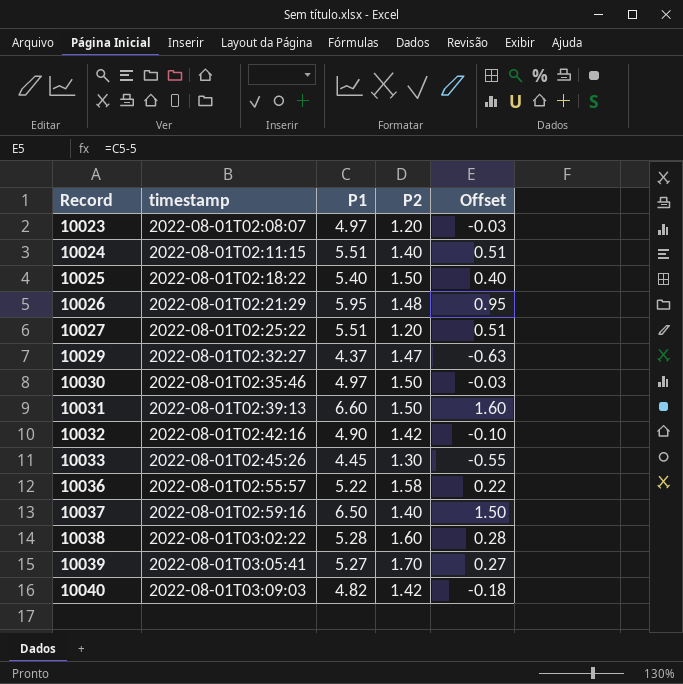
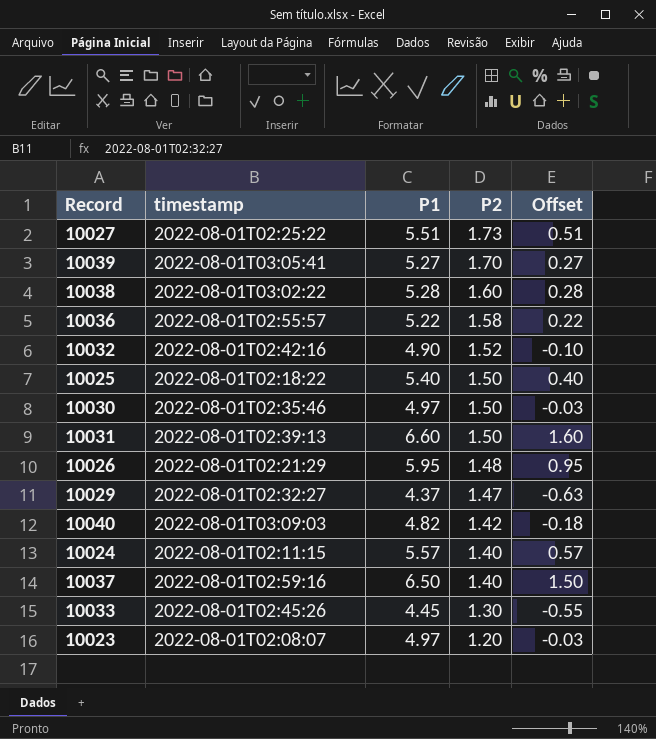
row order: Record ascending -> P2 descending
10027 | P2: 1.20 -> 1.73
10032 | P2: 1.42 -> 1.52
10024 | P1: 5.51 -> 5.57
10024 | Offset: 0.51 -> 0.57

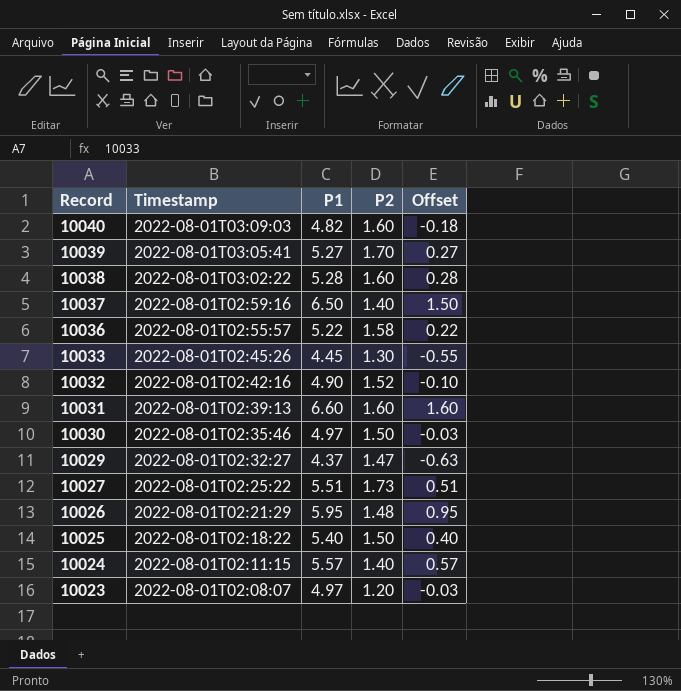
row order: P2 descending -> Record descending
column name: timestamp -> Timestamp
10040 | P2: 1.42 -> 1.60
10031 | P2: 1.50 -> 1.60

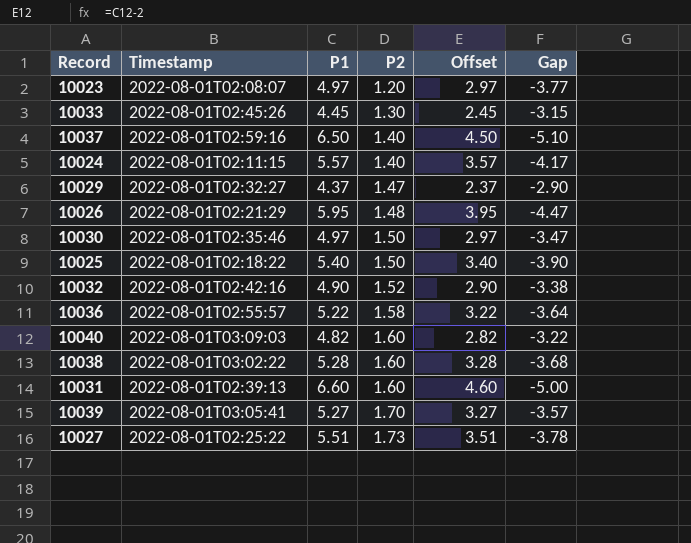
row order: Record descending -> P2 ascending
column Offset | formula: [P1] - 5 -> [P1] - 2
column Gap | formula: none -> [P2] - [P1]

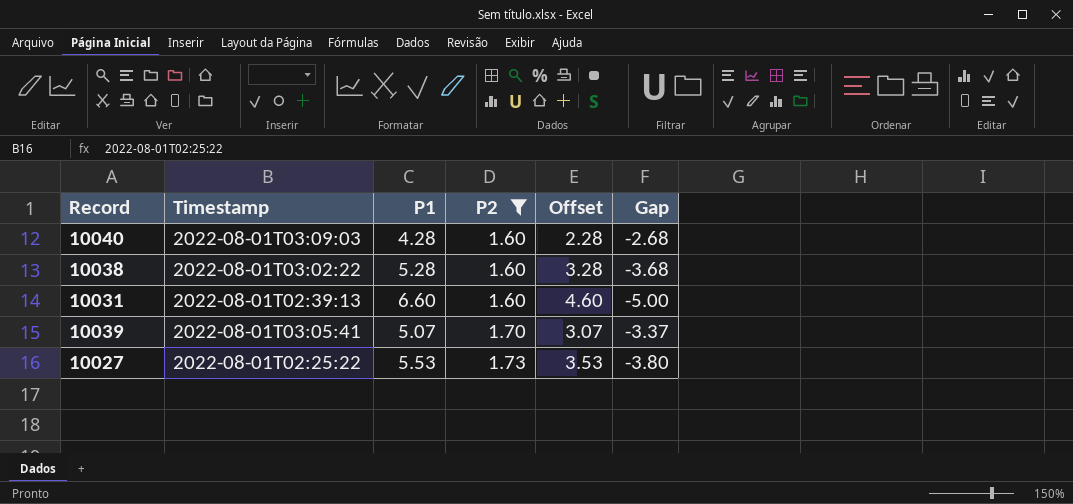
filter: none -> P2 >= 1.60
10040 | P1: 4.82 -> 4.28
10040 | Offset: 2.82 -> 2.28
10040 | Gap: -3.22 -> -2.68
10039 | P1: 5.27 -> 5.07
10039 | Offset: 3.27 -> 3.07
10039 | Gap: -3.57 -> -3.37
10027 | P1: 5.51 -> 5.53
10027 | Offset: 3.51 -> 3.53
10027 | Gap: -3.78 -> -3.80

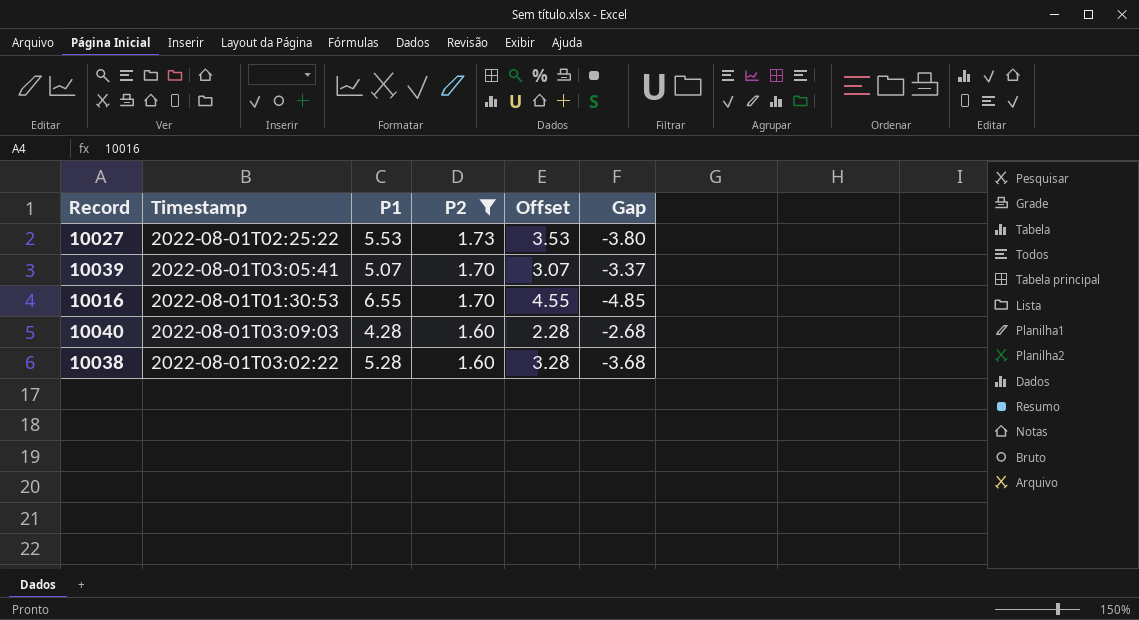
row order: P2 ascending -> P2 descending
row 10031: 2022-08-01T02:39:13 | 6.60 | 1.60 | 4.60 | -5.00 -> none
row 10016: none -> 2022-08-01T01:30:53 | 6.55 | 1.70 | 4.55 | -4.85

